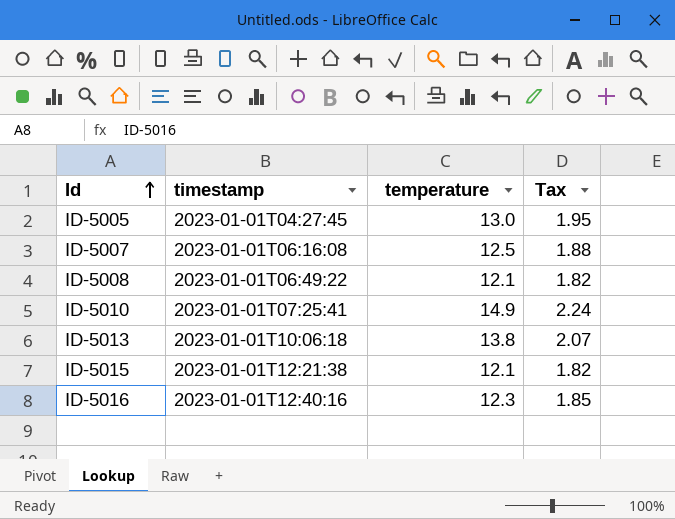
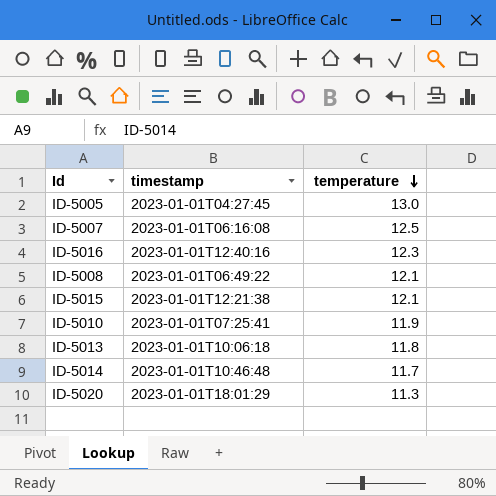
row order: Id ascending -> temperature descending
column Tax | formula: [temperature] * 0.15 -> none
ID-5010 | temperature: 14.9 -> 11.9
ID-5013 | temperature: 13.8 -> 11.8
row ID-5014: none -> 2023-01-01T10:46:48 | 11.7
row ID-5020: none -> 2023-01-01T18:01:29 | 11.3

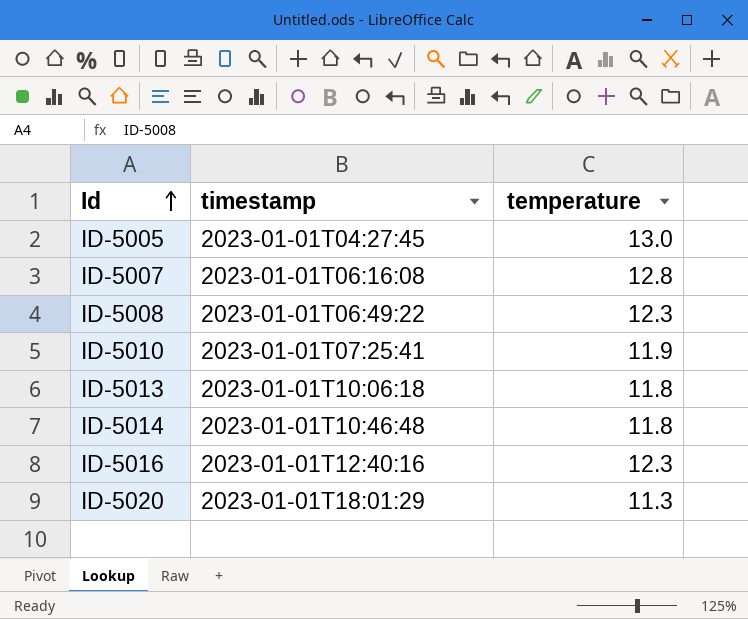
row order: temperature descending -> Id ascending
row ID-5015: 2023-01-01T12:21:38 | 12.1 -> none
ID-5007 | temperature: 12.5 -> 12.8
ID-5008 | temperature: 12.1 -> 12.3
ID-5014 | temperature: 11.7 -> 11.8

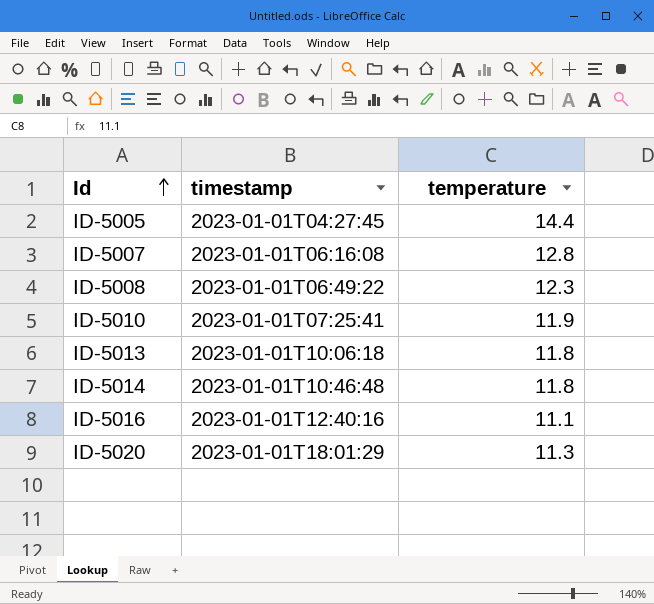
ID-5005 | temperature: 13.0 -> 14.4
ID-5016 | temperature: 12.3 -> 11.1

